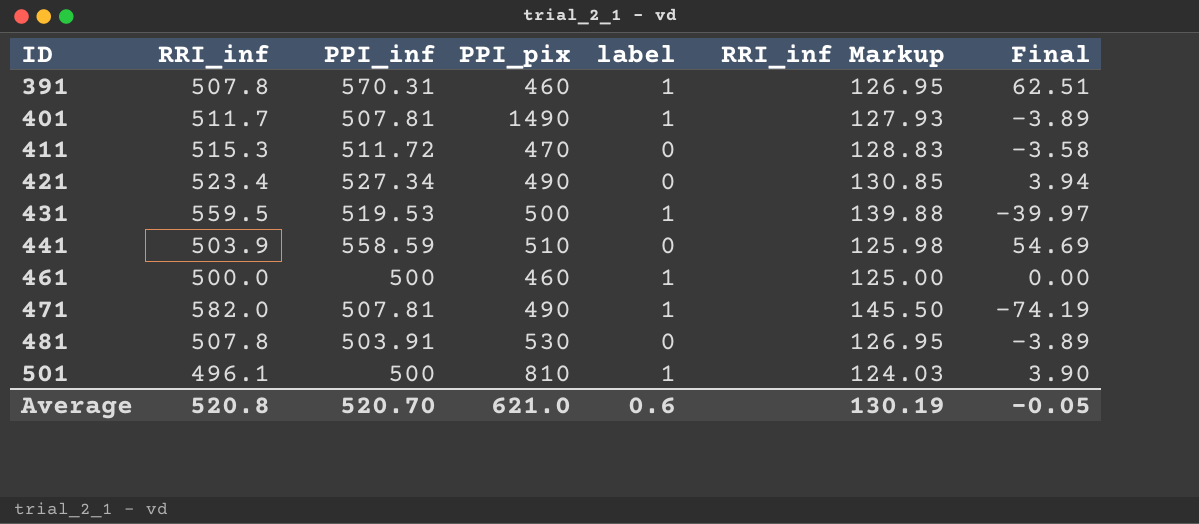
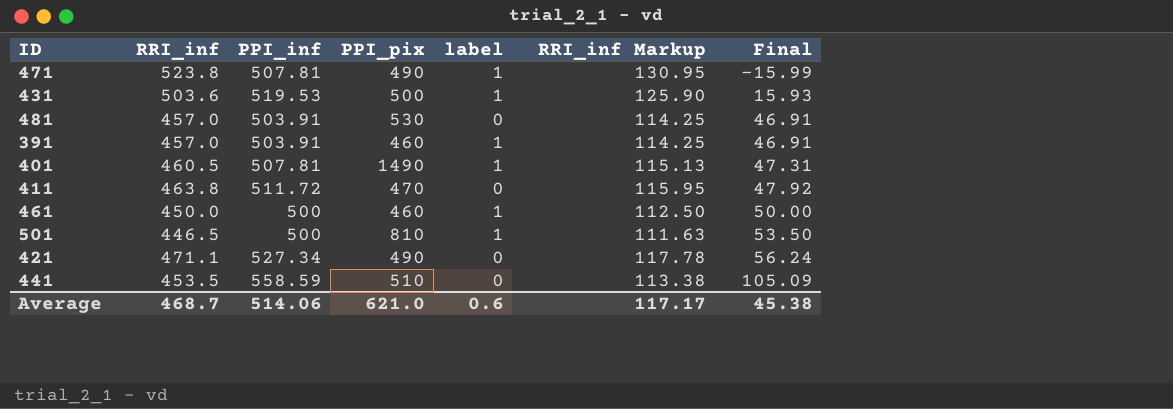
row order: ID ascending -> Final ascending
471 | RRI_inf: 582.0 -> 523.8
471 | RRI_inf Markup: 145.50 -> 130.95
471 | Final: -74.19 -> -15.99
431 | RRI_inf: 559.5 -> 503.6
431 | RRI_inf Markup: 139.88 -> 125.90
431 | Final: -39.97 -> 15.93
481 | RRI_inf: 507.8 -> 457.0
481 | RRI_inf Markup: 126.95 -> 114.25
481 | Final: -3.89 -> 46.91
391 | RRI_inf: 507.8 -> 457.0
391 | PPI_inf: 570.31 -> 503.91
391 | RRI_inf Markup: 126.95 -> 114.25
391 | Final: 62.51 -> 46.91
401 | RRI_inf: 511.7 -> 460.5
401 | RRI_inf Markup: 127.93 -> 115.13
401 | Final: -3.89 -> 47.31
411 | RRI_inf: 515.3 -> 463.8
411 | RRI_inf Markup: 128.83 -> 115.95
411 | Final: -3.58 -> 47.92
461 | RRI_inf: 500.0 -> 450.0
461 | RRI_inf Markup: 125.00 -> 112.50
461 | Final: 0.00 -> 50.00
501 | RRI_inf: 496.1 -> 446.5
501 | RRI_inf Markup: 124.03 -> 111.63
501 | Final: 3.90 -> 53.50
421 | RRI_inf: 523.4 -> 471.1
421 | RRI_inf Markup: 130.85 -> 117.78
421 | Final: 3.94 -> 56.24
441 | RRI_inf: 503.9 -> 453.5
441 | RRI_inf Markup: 125.98 -> 113.38
441 | Final: 54.69 -> 105.09
Average | RRI_inf: 520.8 -> 468.7
Average | PPI_inf: 520.70 -> 514.06
Average | RRI_inf Markup: 130.19 -> 117.17
Average | Final: -0.05 -> 45.38

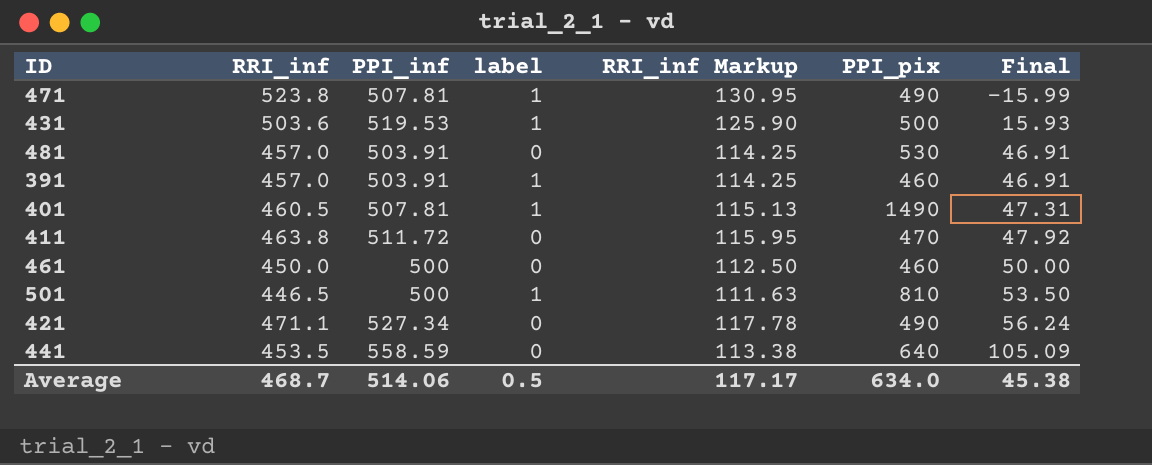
column PPI_pix | position: 4 -> 6
461 | label: 1 -> 0
441 | PPI_pix: 510 -> 640
Average | label: 0.6 -> 0.5
Average | PPI_pix: 621.0 -> 634.0

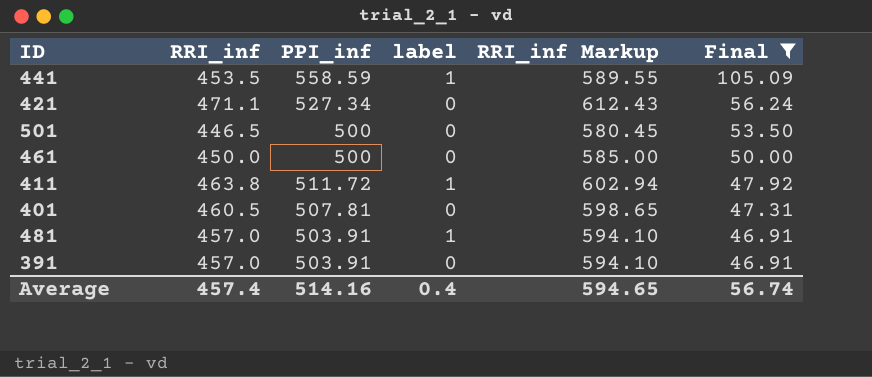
filter: none -> Final >= 46.91
row order: Final ascending -> Final descending
column PPI_pix | position: 6 -> none
column RRI_inf Markup | formula: [RRI_inf] * 0.25 -> [RRI_inf] * 1.3
441 | label: 0 -> 1
501 | label: 1 -> 0
411 | label: 0 -> 1
401 | label: 1 -> 0
481 | label: 0 -> 1
391 | label: 1 -> 0
Average | RRI_inf: 468.7 -> 457.4
Average | PPI_inf: 514.06 -> 514.16
Average | label: 0.5 -> 0.4
Average | RRI_inf Markup: 117.17 -> 594.65
Average | Final: 45.38 -> 56.74

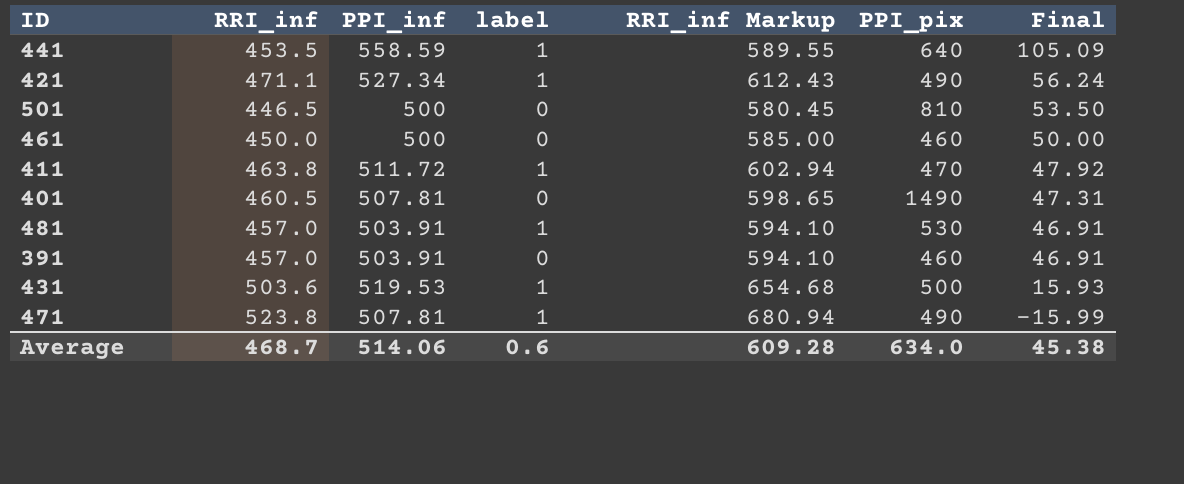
filter: Final >= 46.91 -> none
column PPI_pix | position: none -> 6
421 | label: 0 -> 1
Average | RRI_inf: 457.4 -> 468.7
Average | PPI_inf: 514.16 -> 514.06
Average | label: 0.4 -> 0.6
Average | RRI_inf Markup: 594.65 -> 609.28
Average | Final: 56.74 -> 45.38

